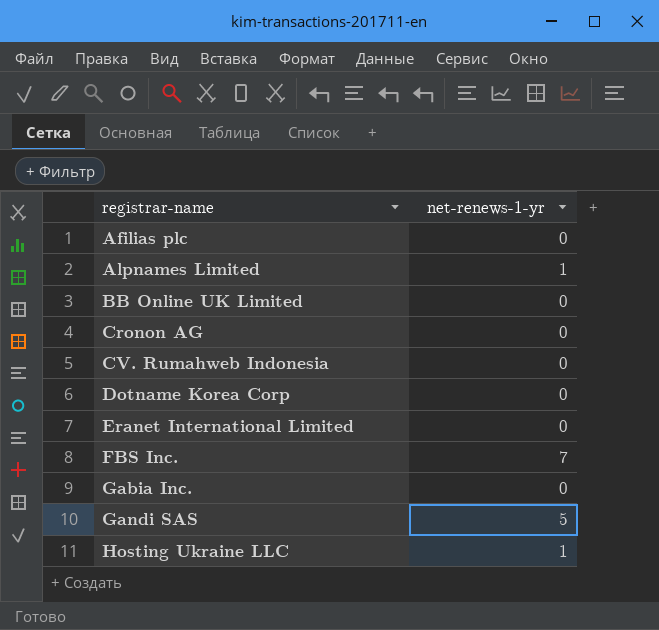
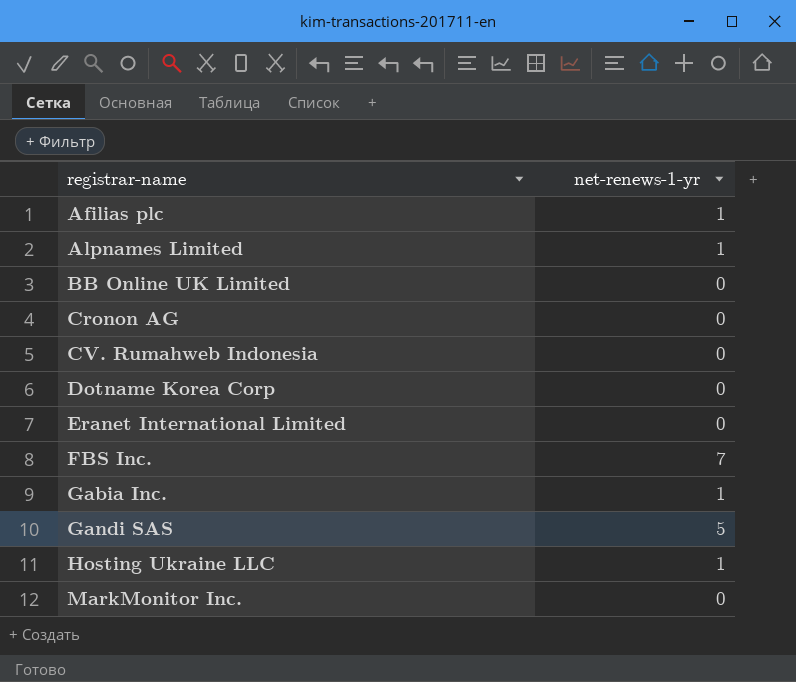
Afilias plc | net-renews-1-yr: 0 -> 1
Gabia Inc. | net-renews-1-yr: 0 -> 1
row MarkMonitor Inc.: none -> 0

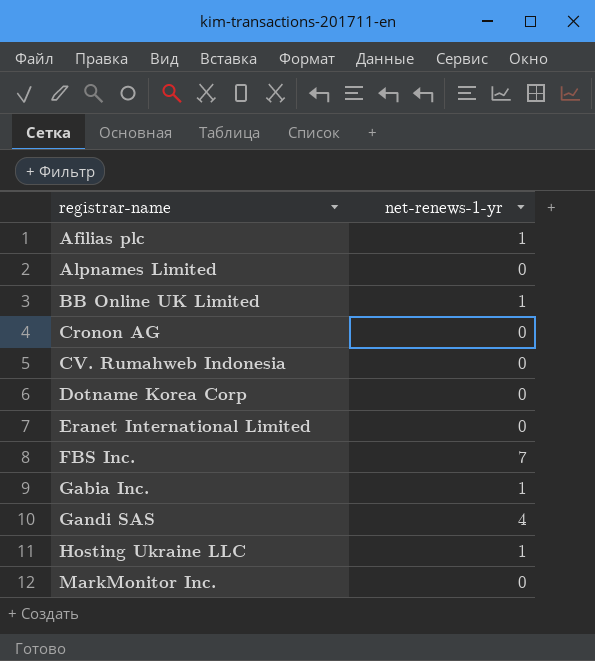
Alpnames Limited | net-renews-1-yr: 1 -> 0
BB Online UK Limited | net-renews-1-yr: 0 -> 1
Gandi SAS | net-renews-1-yr: 5 -> 4

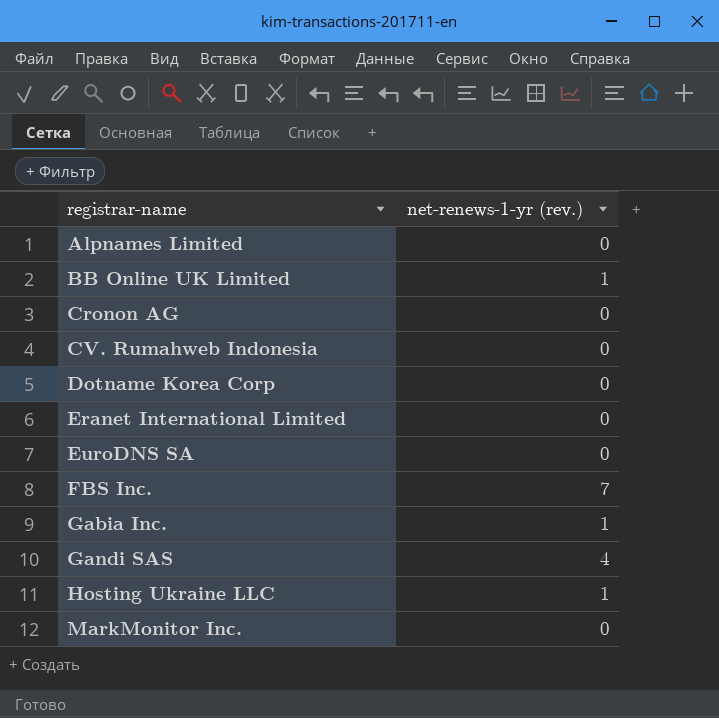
column name: net-renews-1-yr -> net-renews-1-yr (rev.)
row Afilias plc: 1 -> none
row EuroDNS SA: none -> 0

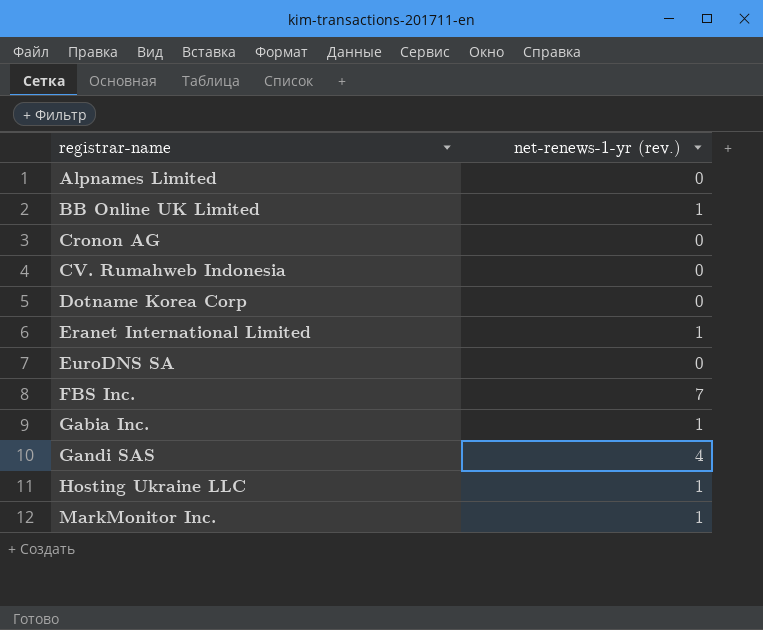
Eranet International Limited | net-renews-1-yr (rev.): 0 -> 1
MarkMonitor Inc. | net-renews-1-yr (rev.): 0 -> 1

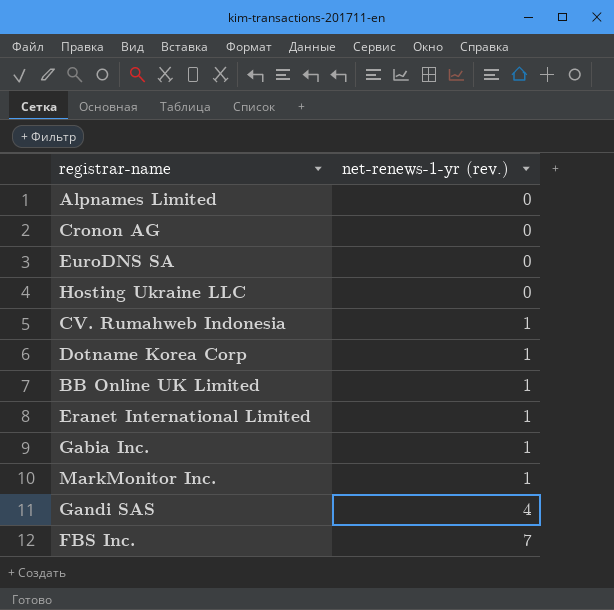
row order: registrar-name ascending -> net-renews-1-yr (rev.) ascending
Hosting Ukraine LLC | net-renews-1-yr (rev.): 1 -> 0
CV. Rumahweb Indonesia | net-renews-1-yr (rev.): 0 -> 1
Dotname Korea Corp | net-renews-1-yr (rev.): 0 -> 1

